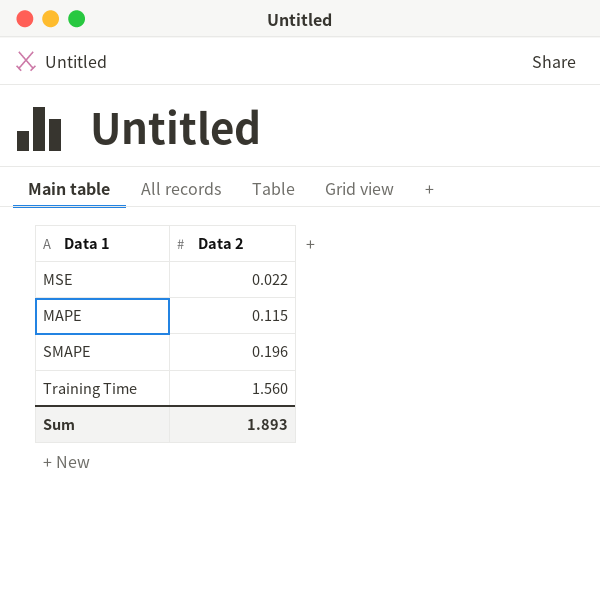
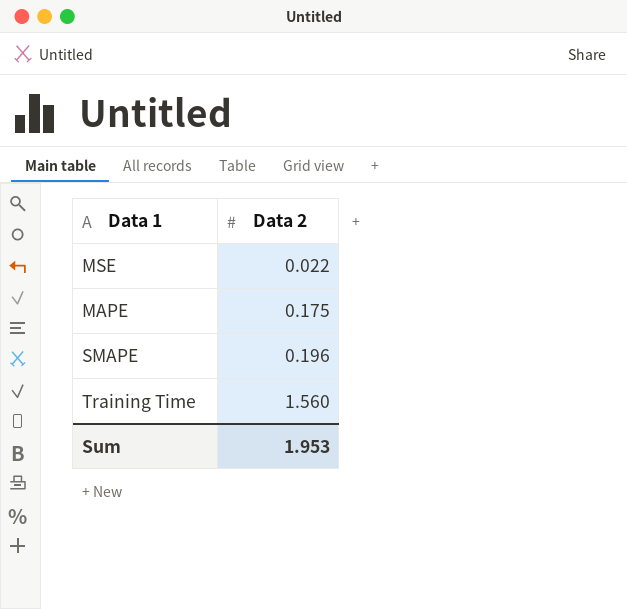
MAPE | Data 2: 0.115 -> 0.175
Sum | Data 2: 1.893 -> 1.953

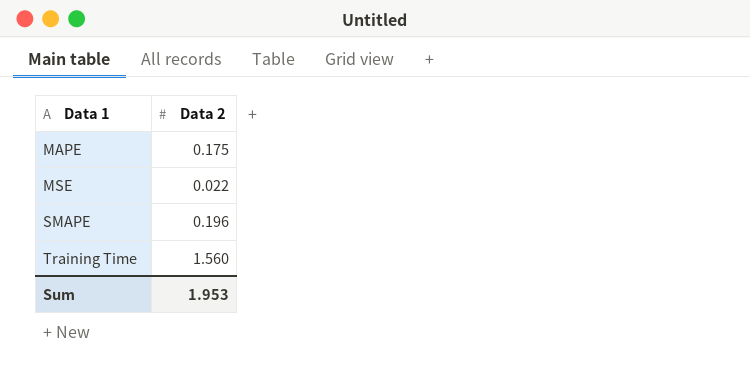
row order: Data 2 ascending -> Data 1 ascending

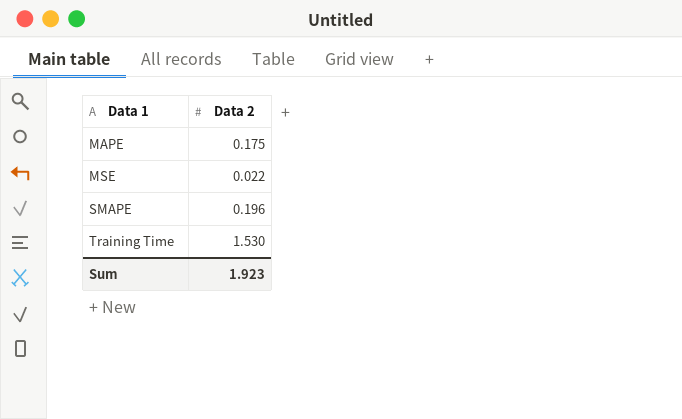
Training Time | Data 2: 1.560 -> 1.530
Sum | Data 2: 1.953 -> 1.923

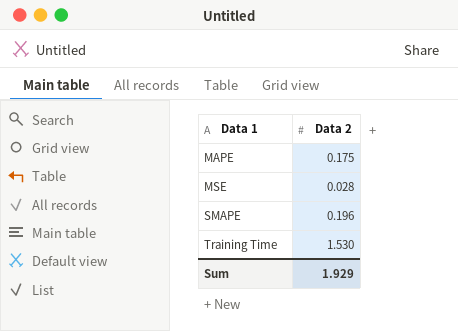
MSE | Data 2: 0.022 -> 0.028
Sum | Data 2: 1.923 -> 1.929

